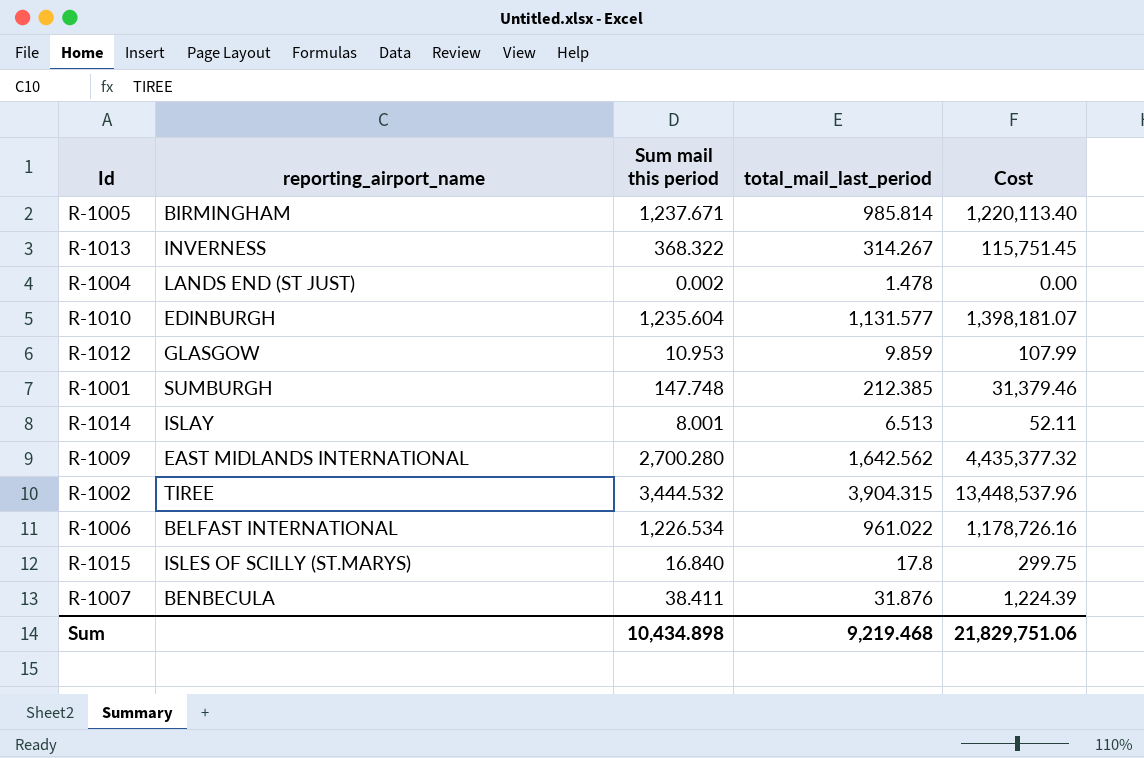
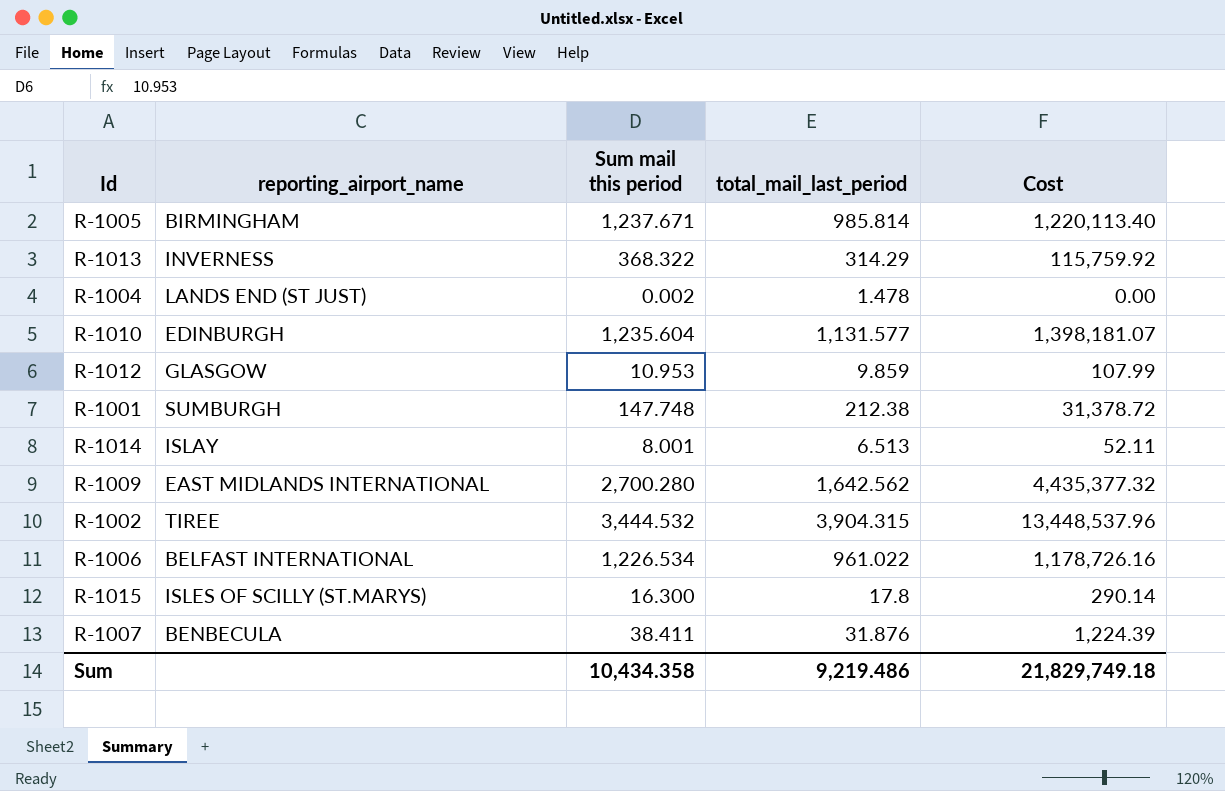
R-1013 | total_mail_last_period: 314.267 -> 314.29
R-1013 | Cost: 115,751.45 -> 115,759.92
R-1001 | total_mail_last_period: 212.385 -> 212.38
R-1001 | Cost: 31,379.46 -> 31,378.72
R-1015 | Sum mail this period: 16.840 -> 16.300
R-1015 | Cost: 299.75 -> 290.14
Sum | Sum mail this period: 10,434.898 -> 10,434.358
Sum | total_mail_last_period: 9,219.468 -> 9,219.486
Sum | Cost: 21,829,751.06 -> 21,829,749.18

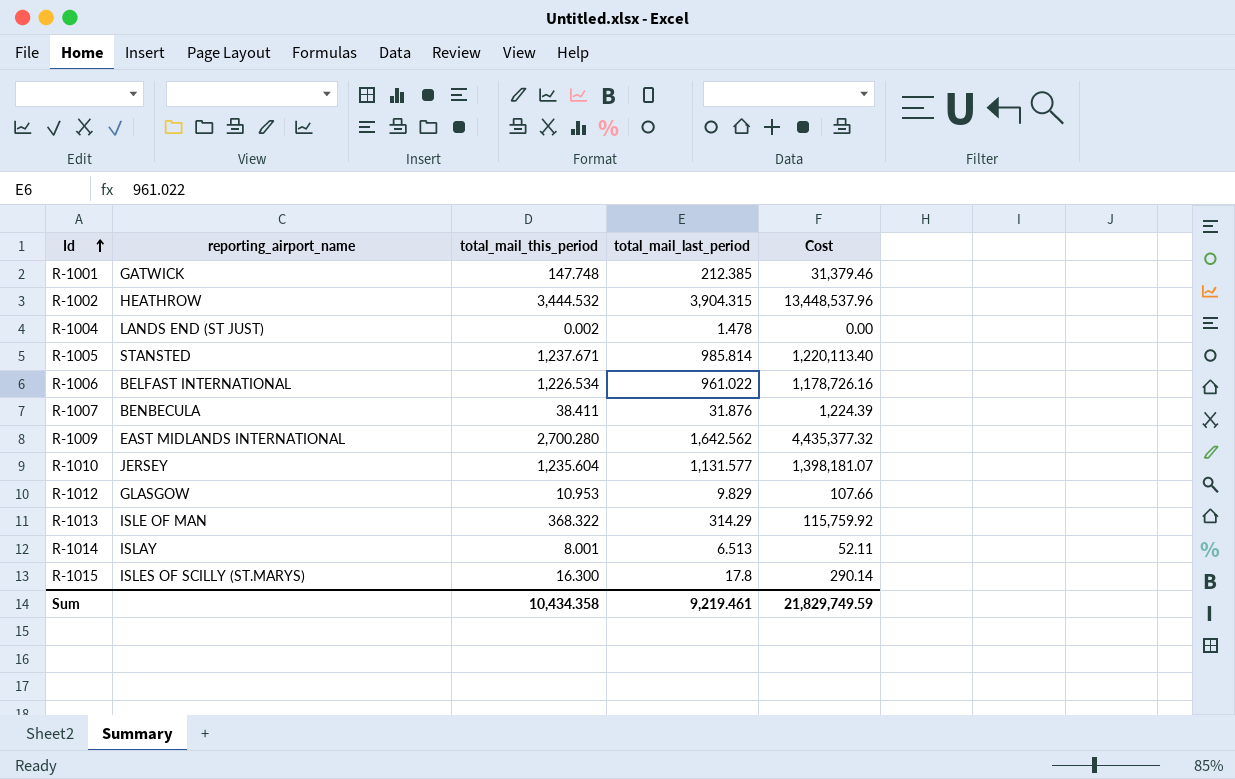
row order: none -> Id ascending
column name: Sum mail this period -> total_mail_this_period
R-1001 | reporting_airport_name: SUMBURGH -> GATWICK
R-1001 | total_mail_last_period: 212.38 -> 212.385
R-1001 | Cost: 31,378.72 -> 31,379.46
R-1002 | reporting_airport_name: TIREE -> HEATHROW
R-1005 | reporting_airport_name: BIRMINGHAM -> STANSTED
R-1010 | reporting_airport_name: EDINBURGH -> JERSEY
R-1012 | total_mail_last_period: 9.859 -> 9.829
R-1012 | Cost: 107.99 -> 107.66
R-1013 | reporting_airport_name: INVERNESS -> ISLE OF MAN
Sum | total_mail_last_period: 9,219.486 -> 9,219.461
Sum | Cost: 21,829,749.18 -> 21,829,749.59

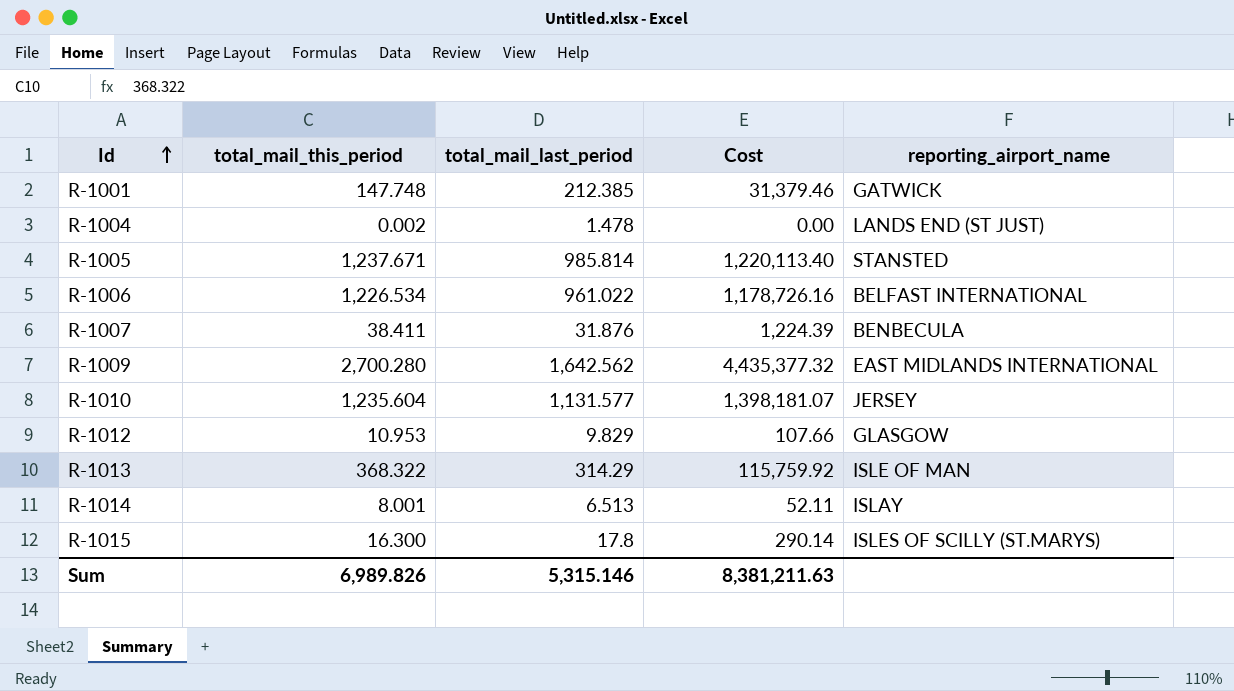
column reporting_airport_name | position: 2 -> 5
row R-1002: HEATHROW | 3,444.532 | 3,904.315 | 13,448,537.96 -> none
Sum | total_mail_this_period: 10,434.358 -> 6,989.826
Sum | total_mail_last_period: 9,219.461 -> 5,315.146
Sum | Cost: 21,829,749.59 -> 8,381,211.63

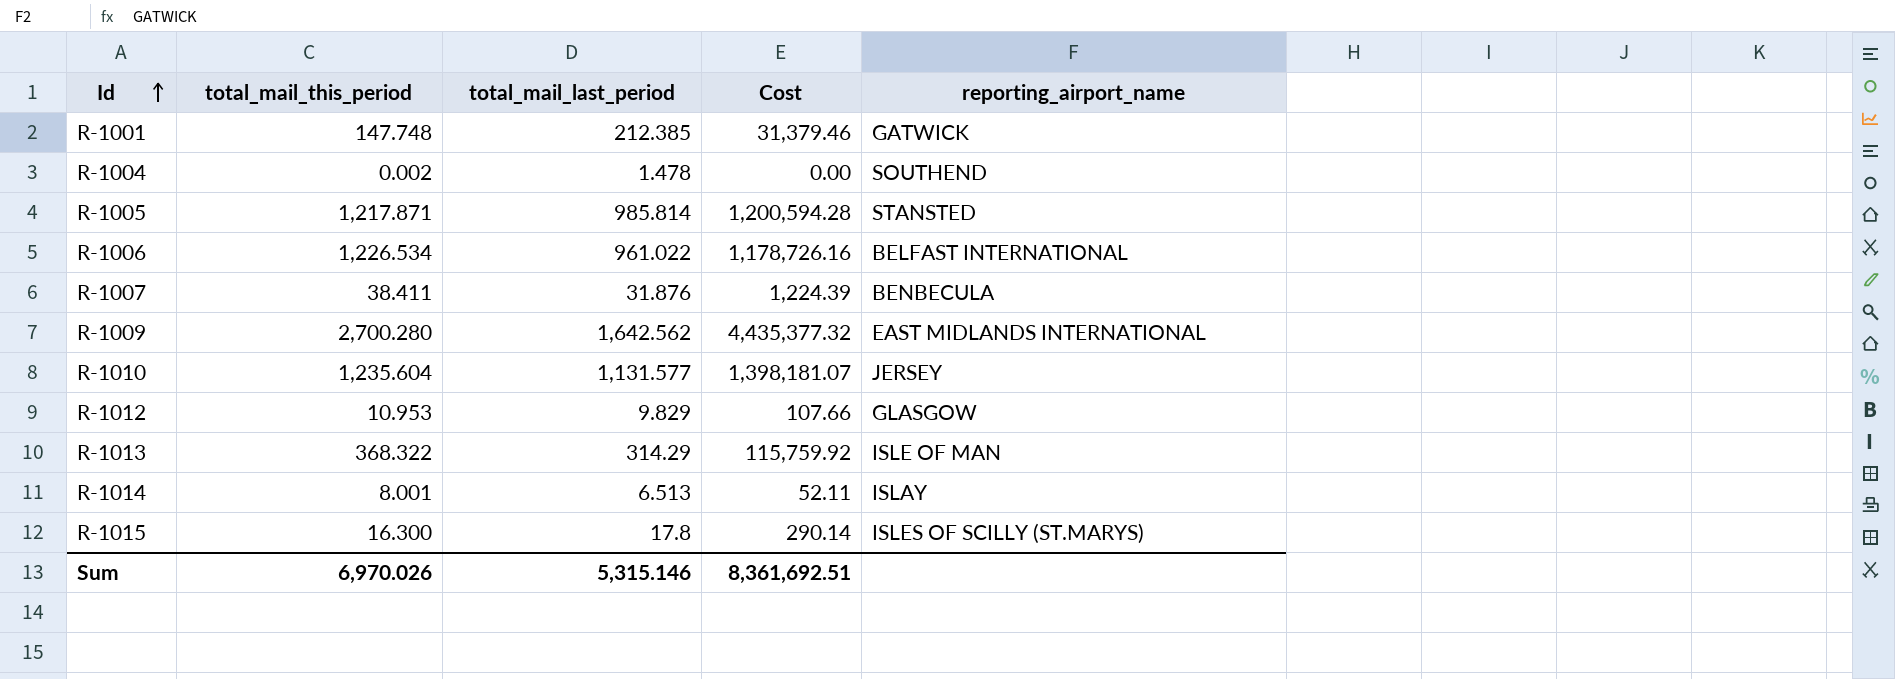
R-1004 | reporting_airport_name: LANDS END (ST JUST) -> SOUTHEND
R-1005 | total_mail_this_period: 1,237.671 -> 1,217.871
R-1005 | Cost: 1,220,113.40 -> 1,200,594.28
Sum | total_mail_this_period: 6,989.826 -> 6,970.026
Sum | Cost: 8,381,211.63 -> 8,361,692.51

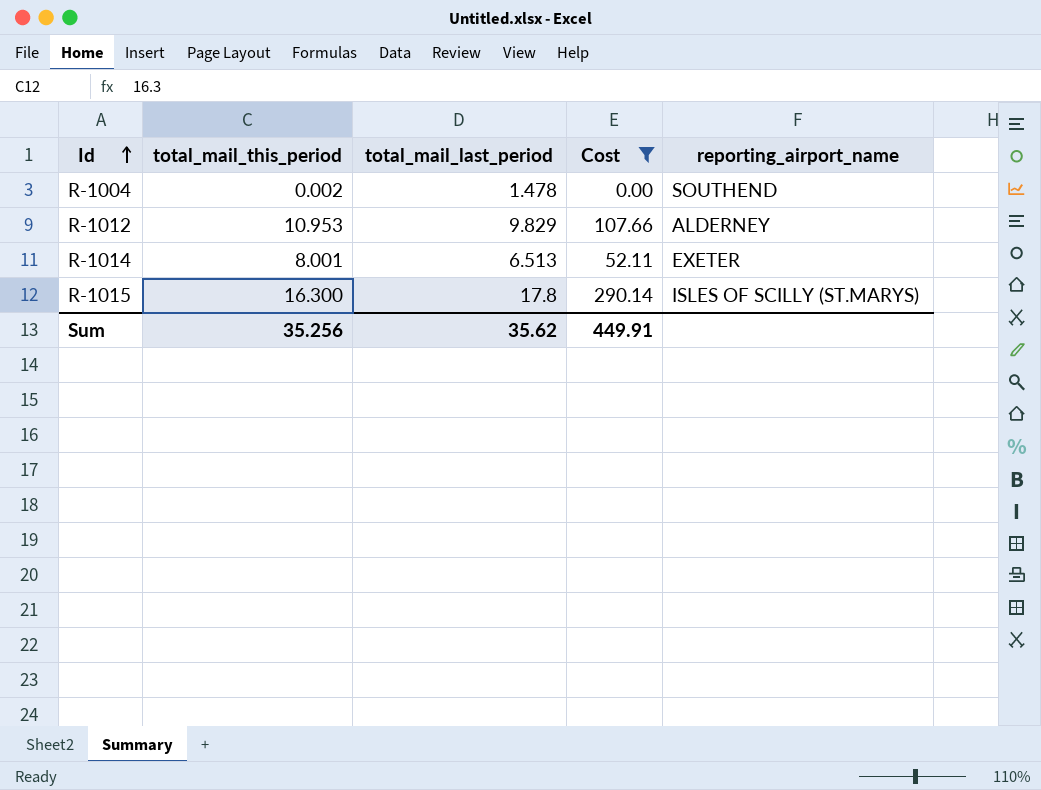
filter: none -> Cost <= 290.14
R-1012 | reporting_airport_name: GLASGOW -> ALDERNEY
R-1014 | reporting_airport_name: ISLAY -> EXETER
Sum | total_mail_this_period: 6,970.026 -> 35.256
Sum | total_mail_last_period: 5,315.146 -> 35.62
Sum | Cost: 8,361,692.51 -> 449.91

